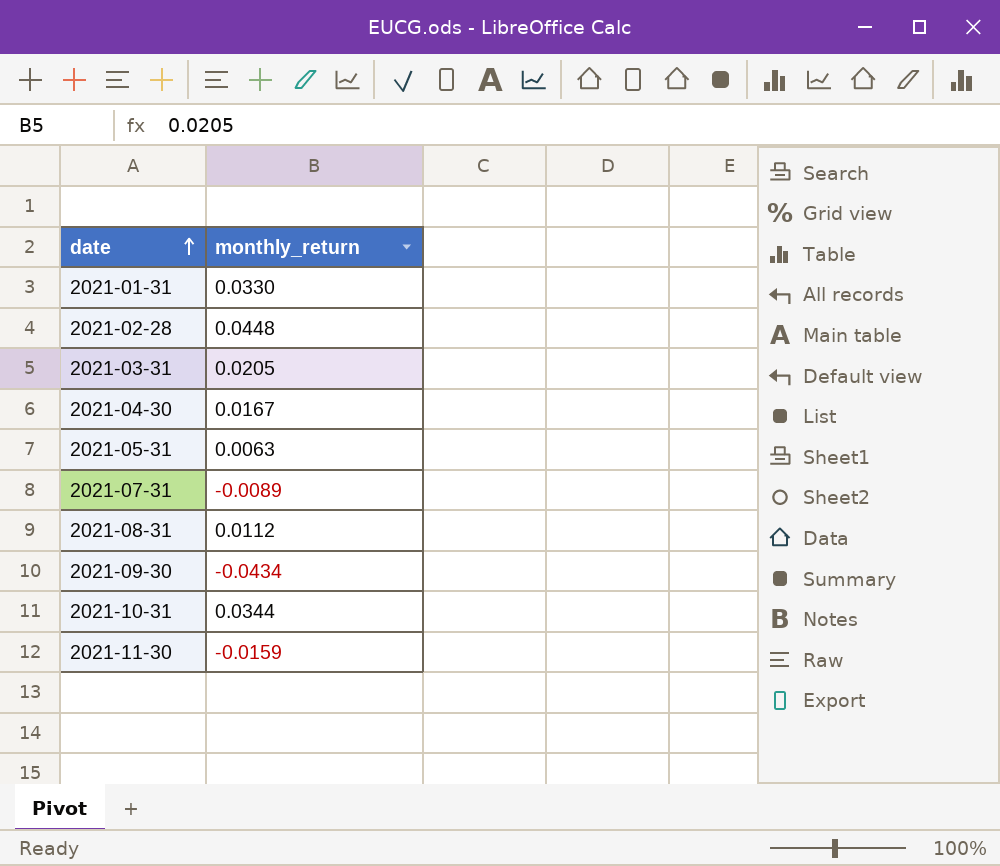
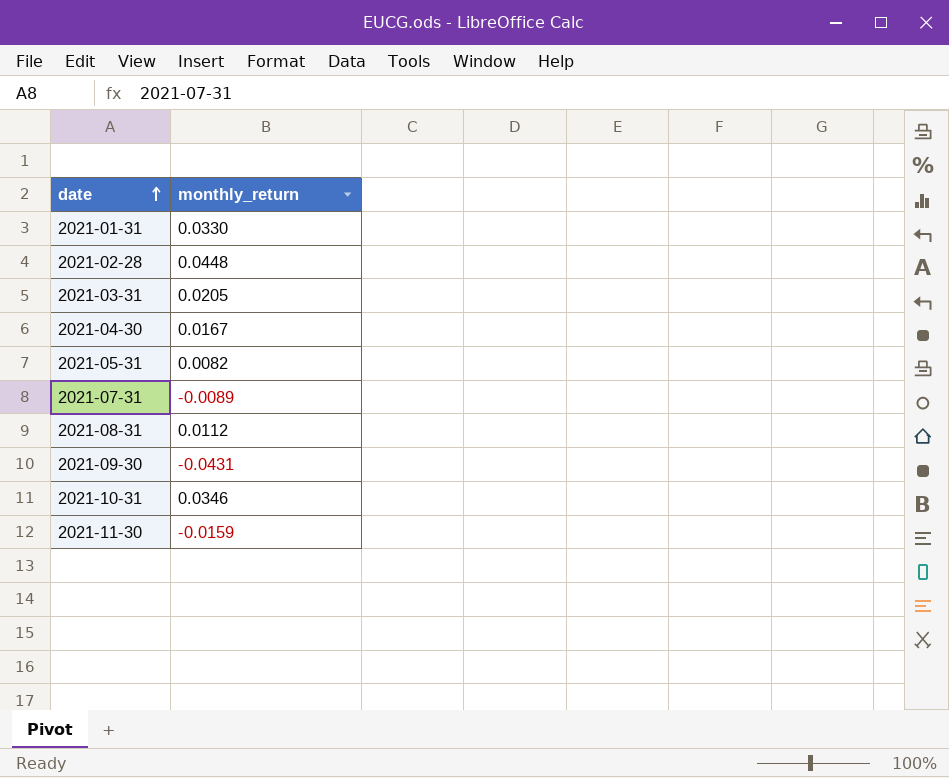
2021-05-31 | monthly_return: 0.0063 -> 0.0082
2021-09-30 | monthly_return: -0.0434 -> -0.0431
2021-10-31 | monthly_return: 0.0344 -> 0.0346

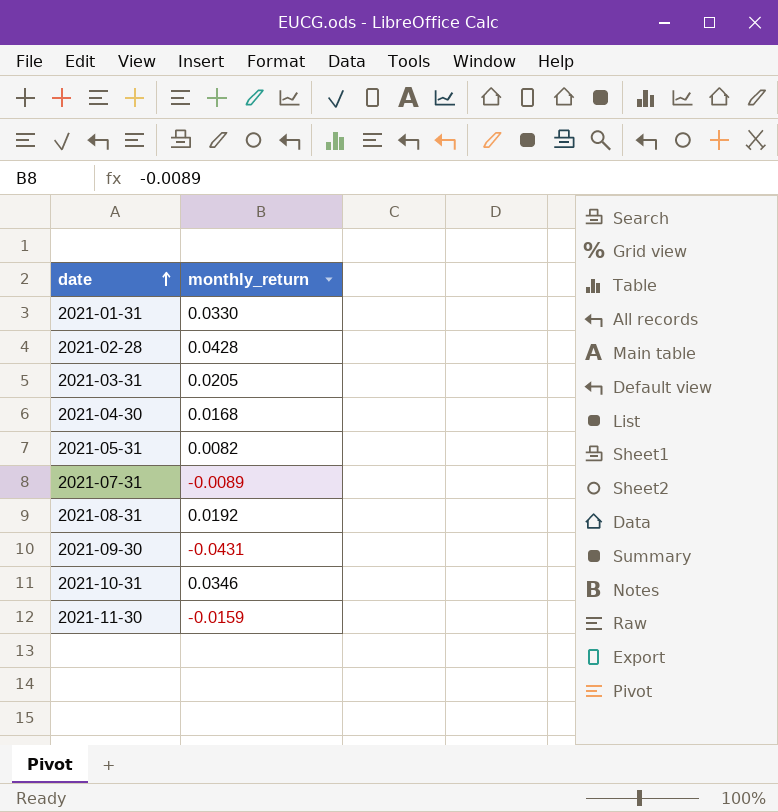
2021-02-28 | monthly_return: 0.0448 -> 0.0428
2021-04-30 | monthly_return: 0.0167 -> 0.0168
2021-08-31 | monthly_return: 0.0112 -> 0.0192

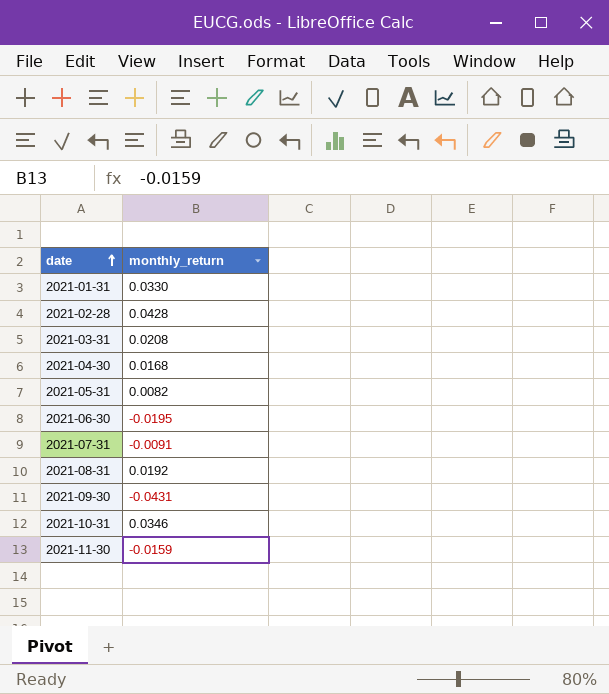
2021-03-31 | monthly_return: 0.0205 -> 0.0208
row 2021-06-30: none -> -0.0195
2021-07-31 | monthly_return: -0.0089 -> -0.0091

